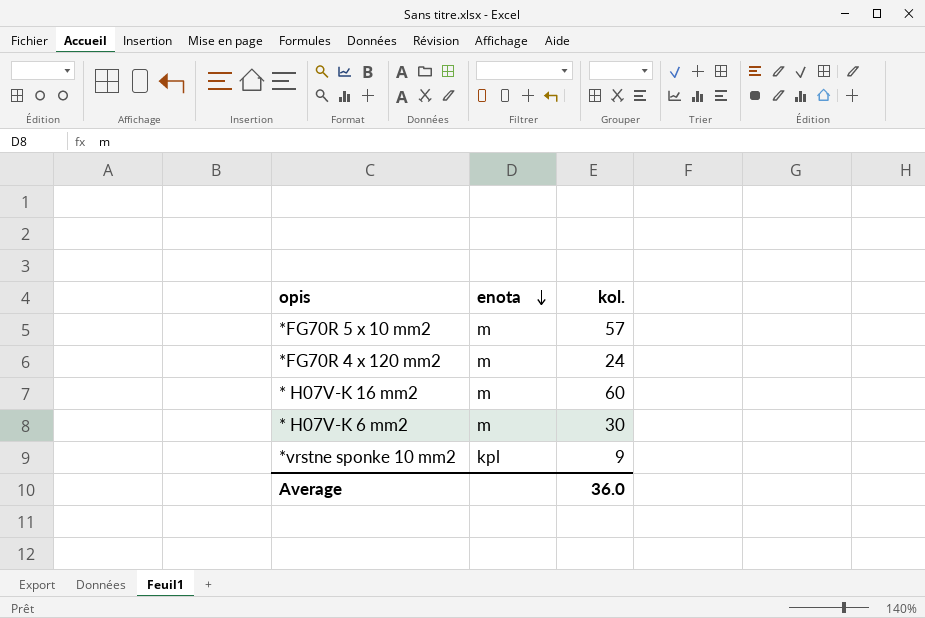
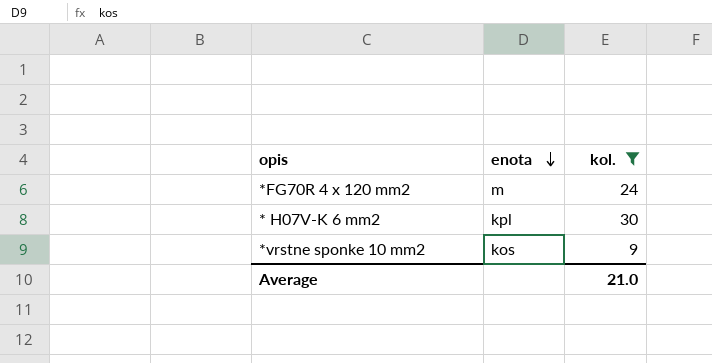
filter: none -> kol. <= 30
* H07V-K 6 mm2 | enota: m -> kpl
*vrstne sponke 10 mm2 | enota: kpl -> kos
Average | kol.: 36.0 -> 21.0

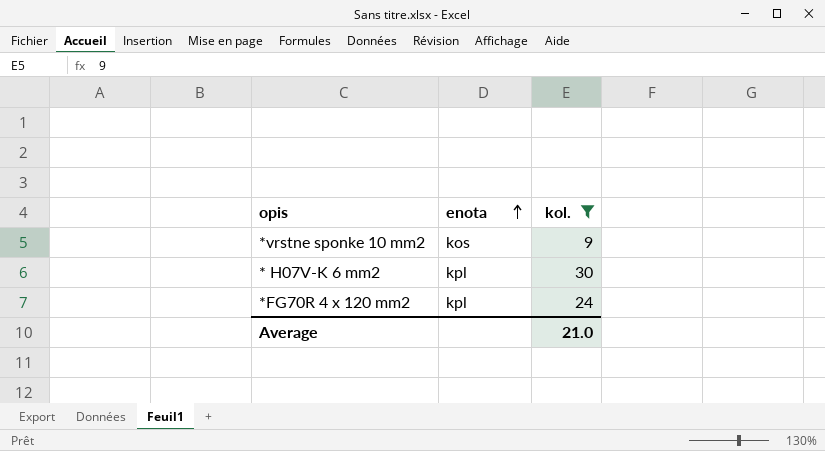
row order: enota descending -> enota ascending
*FG70R 4 x 120 mm2 | enota: m -> kpl

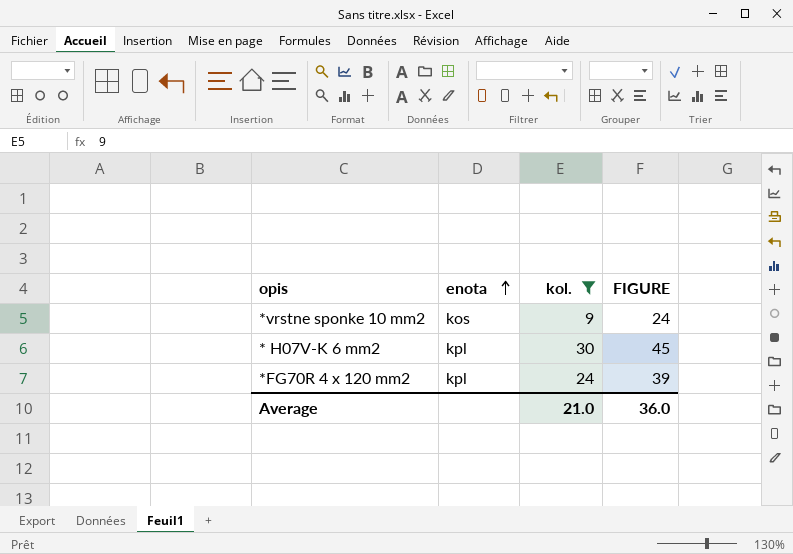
column FIGURE | formula: none -> [kol.] + 15

